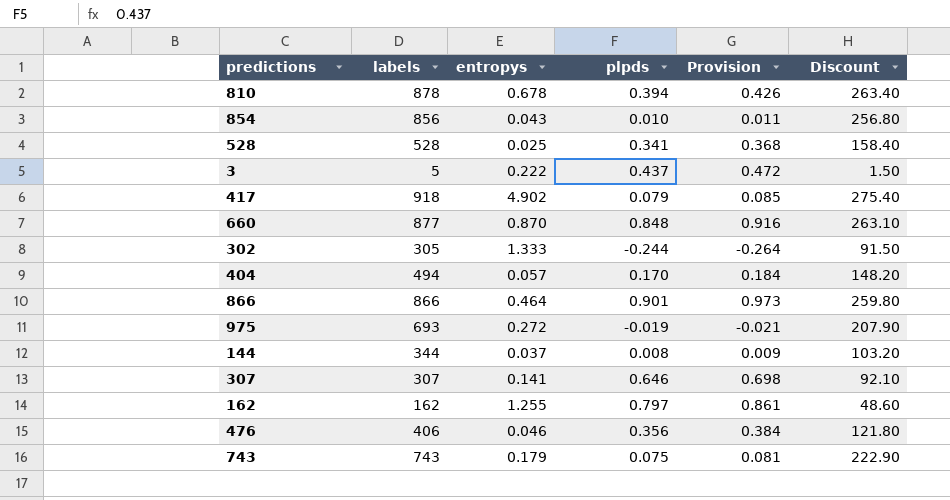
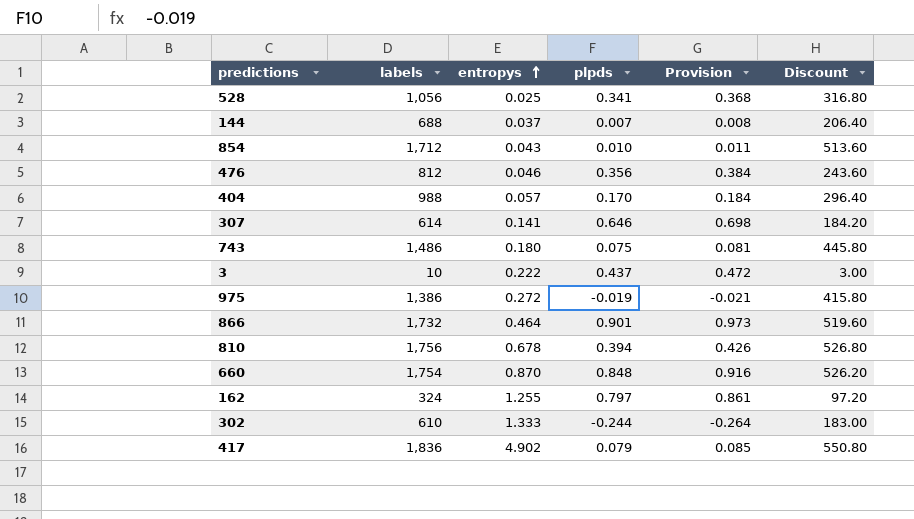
row order: none -> entropys ascending
528 | labels: 528 -> 1,056
528 | Discount: 158.40 -> 316.80
144 | labels: 344 -> 688
144 | plpds: 0.008 -> 0.007
144 | Provision: 0.009 -> 0.008
144 | Discount: 103.20 -> 206.40
854 | labels: 856 -> 1,712
854 | Discount: 256.80 -> 513.60
476 | labels: 406 -> 812
476 | Discount: 121.80 -> 243.60
404 | labels: 494 -> 988
404 | Discount: 148.20 -> 296.40
307 | labels: 307 -> 614
307 | Discount: 92.10 -> 184.20
743 | labels: 743 -> 1,486
743 | entropys: 0.179 -> 0.180
743 | Discount: 222.90 -> 445.80
3 | labels: 5 -> 10
3 | Discount: 1.50 -> 3.00
975 | labels: 693 -> 1,386
975 | Discount: 207.90 -> 415.80
866 | labels: 866 -> 1,732
866 | Discount: 259.80 -> 519.60
810 | labels: 878 -> 1,756
810 | Discount: 263.40 -> 526.80
660 | labels: 877 -> 1,754
660 | Discount: 263.10 -> 526.20
162 | labels: 162 -> 324
162 | Discount: 48.60 -> 97.20
302 | labels: 305 -> 610
302 | Discount: 91.50 -> 183.00
417 | labels: 918 -> 1,836
417 | Discount: 275.40 -> 550.80

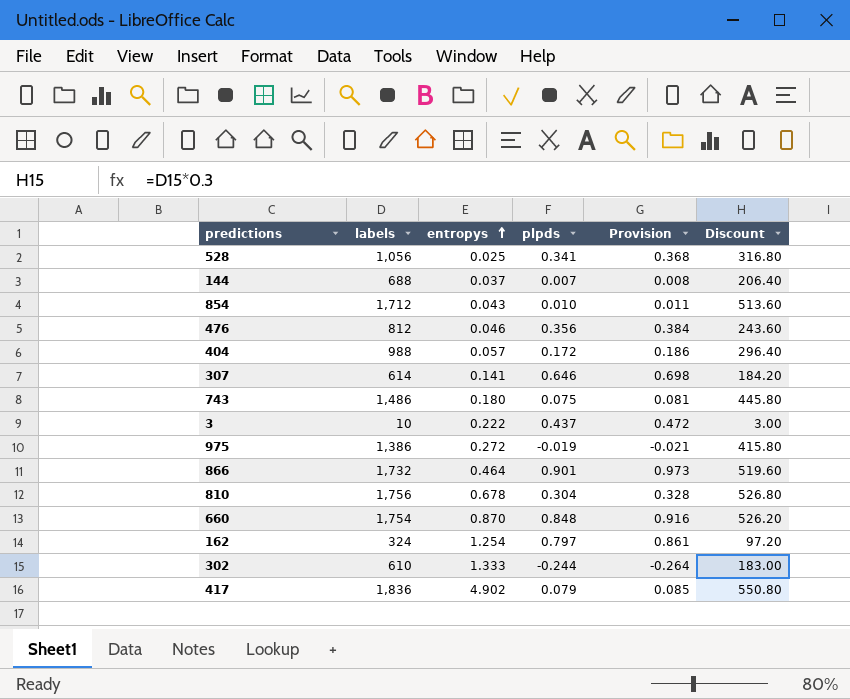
404 | plpds: 0.170 -> 0.172
404 | Provision: 0.184 -> 0.186
810 | plpds: 0.394 -> 0.304
810 | Provision: 0.426 -> 0.328
162 | entropys: 1.255 -> 1.254

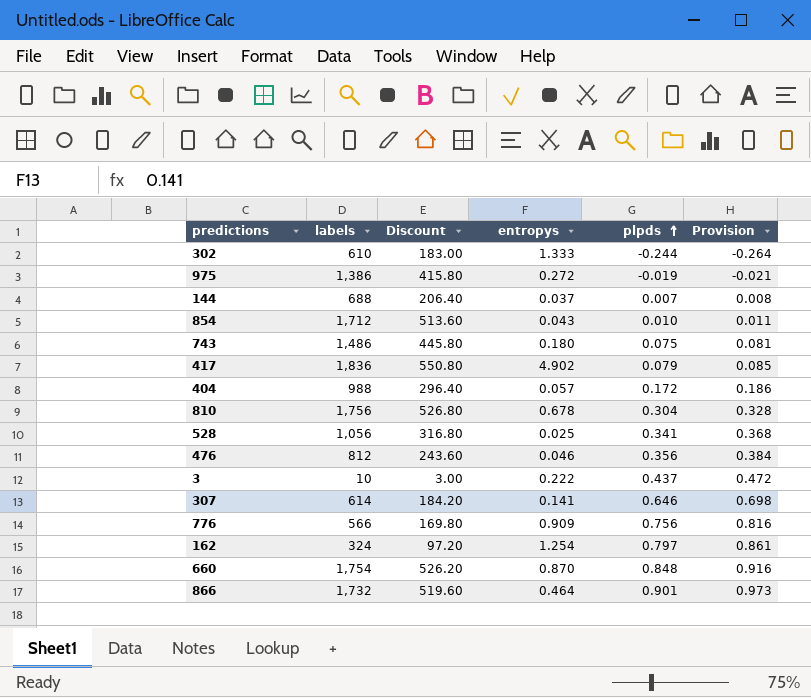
row order: entropys ascending -> plpds ascending
column Discount | position: 6 -> 3
row 776: none -> 566 | 169.80 | 0.909 | 0.756 | 0.816

